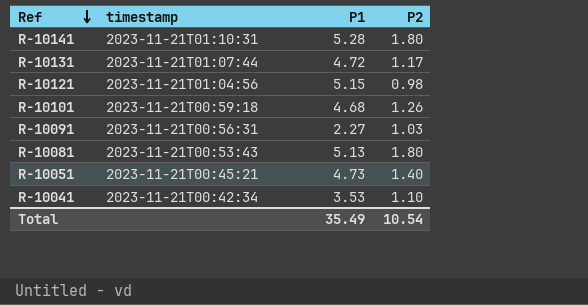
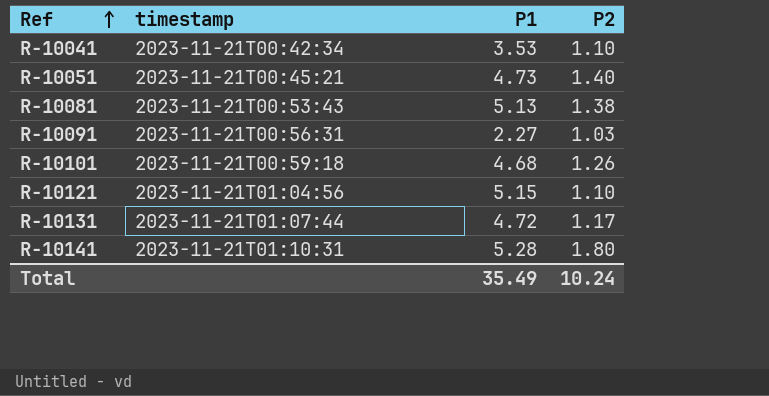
row order: Ref descending -> Ref ascending
R-10081 | P2: 1.80 -> 1.38
R-10121 | P2: 0.98 -> 1.10
Total | P2: 10.54 -> 10.24

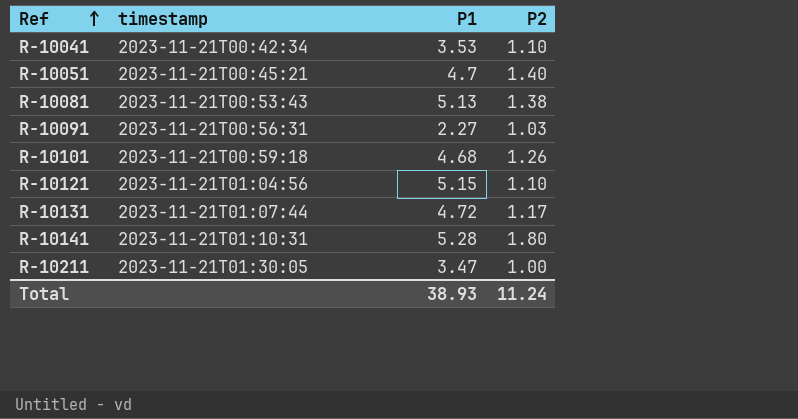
R-10051 | P1: 4.73 -> 4.7
row R-10211: none -> 2023-11-21T01:30:05 | 3.47 | 1.00
Total | P1: 35.49 -> 38.93
Total | P2: 10.24 -> 11.24

